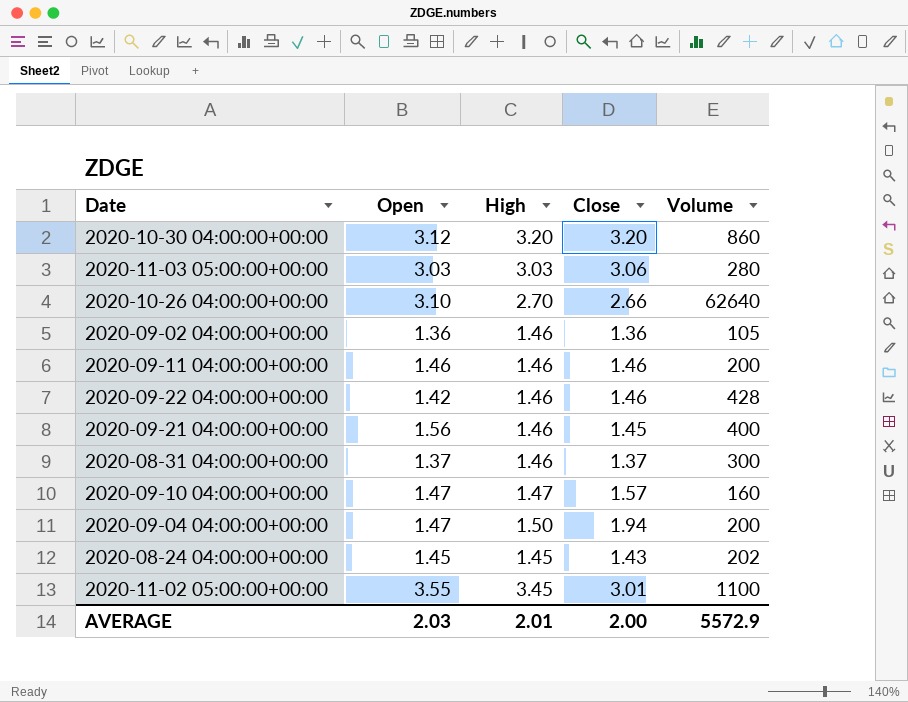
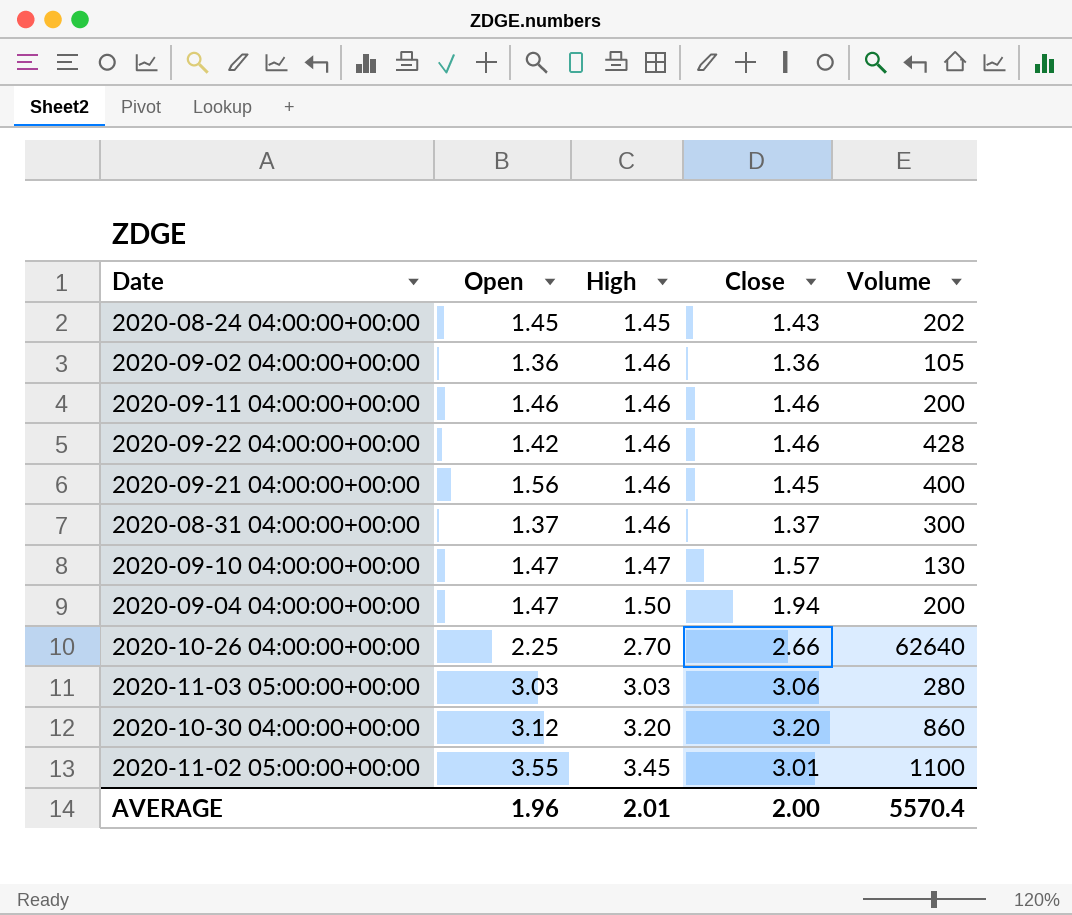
row order: none -> High ascending
2020-09-10 04:00:00+00:00 | Volume: 160 -> 130
2020-10-26 04:00:00+00:00 | Open: 3.10 -> 2.25
AVERAGE | Open: 2.03 -> 1.96
AVERAGE | Volume: 5572.9 -> 5570.4

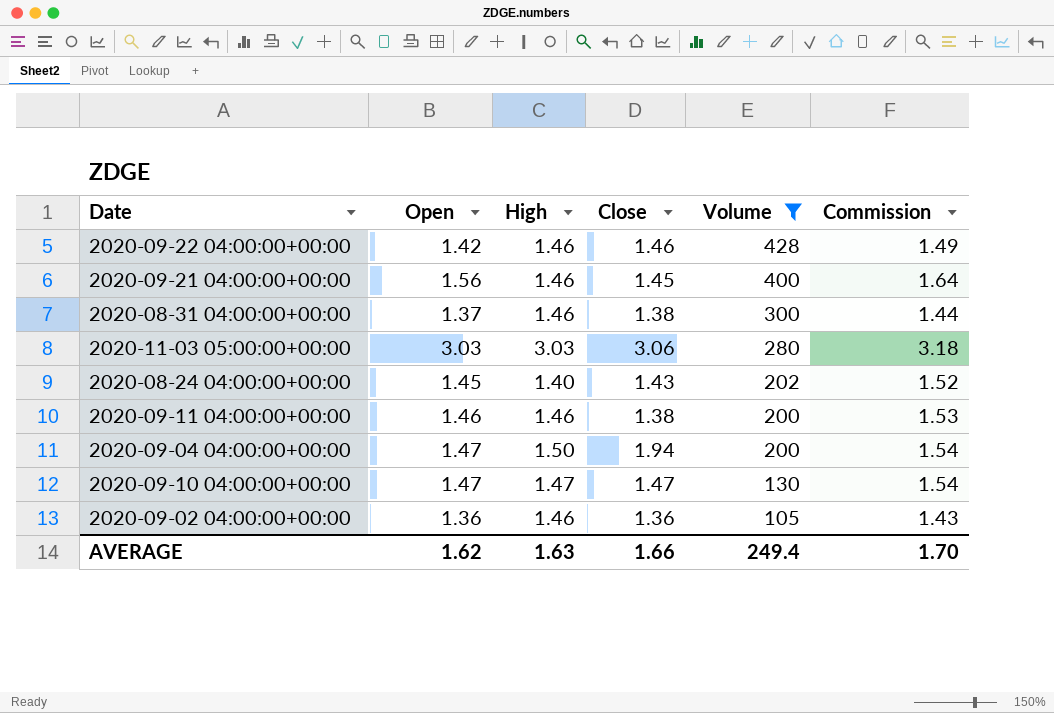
filter: none -> Volume <= 428
row order: High ascending -> Volume descending
column Commission | formula: none -> [Open] * 1.05
2020-08-31 04:00:00+00:00 | Close: 1.37 -> 1.38
2020-08-24 04:00:00+00:00 | High: 1.45 -> 1.40
2020-09-11 04:00:00+00:00 | Close: 1.46 -> 1.38
2020-09-10 04:00:00+00:00 | Close: 1.57 -> 1.47
AVERAGE | Open: 1.96 -> 1.62
AVERAGE | High: 2.01 -> 1.63
AVERAGE | Close: 2.00 -> 1.66
AVERAGE | Volume: 5570.4 -> 249.4

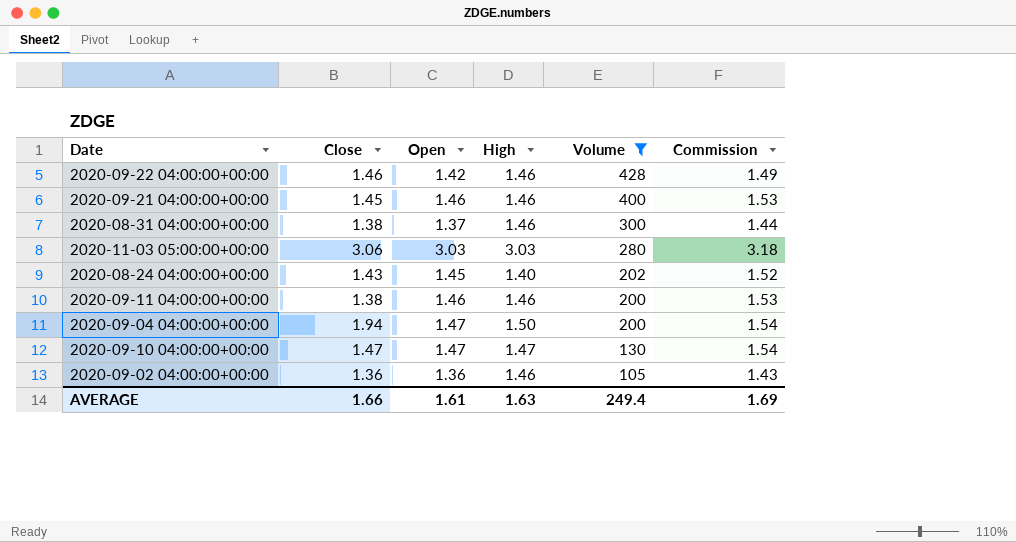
column Close | position: 4 -> 2
2020-09-21 04:00:00+00:00 | Open: 1.56 -> 1.46
2020-09-21 04:00:00+00:00 | Commission: 1.64 -> 1.53
AVERAGE | Open: 1.62 -> 1.61
AVERAGE | Commission: 1.70 -> 1.69

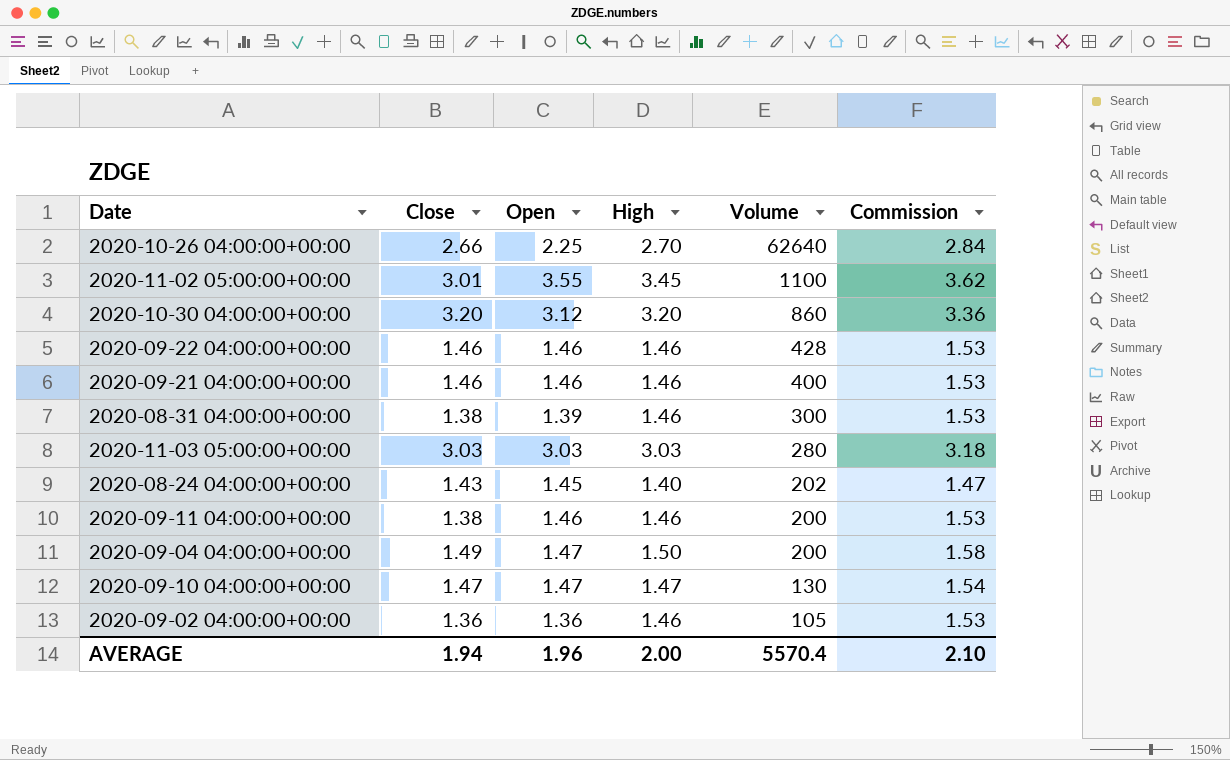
filter: Volume <= 428 -> none
column Commission | formula: [Open] * 1.05 -> [High] * 1.05
2020-09-22 04:00:00+00:00 | Open: 1.42 -> 1.46
2020-09-21 04:00:00+00:00 | Close: 1.45 -> 1.46
2020-08-31 04:00:00+00:00 | Open: 1.37 -> 1.39
2020-11-03 05:00:00+00:00 | Close: 3.06 -> 3.03
2020-09-04 04:00:00+00:00 | Close: 1.94 -> 1.49
AVERAGE | Close: 1.66 -> 1.94
AVERAGE | Open: 1.61 -> 1.96
AVERAGE | High: 1.63 -> 2.00
AVERAGE | Volume: 249.4 -> 5570.4
AVERAGE | Commission: 1.69 -> 2.10

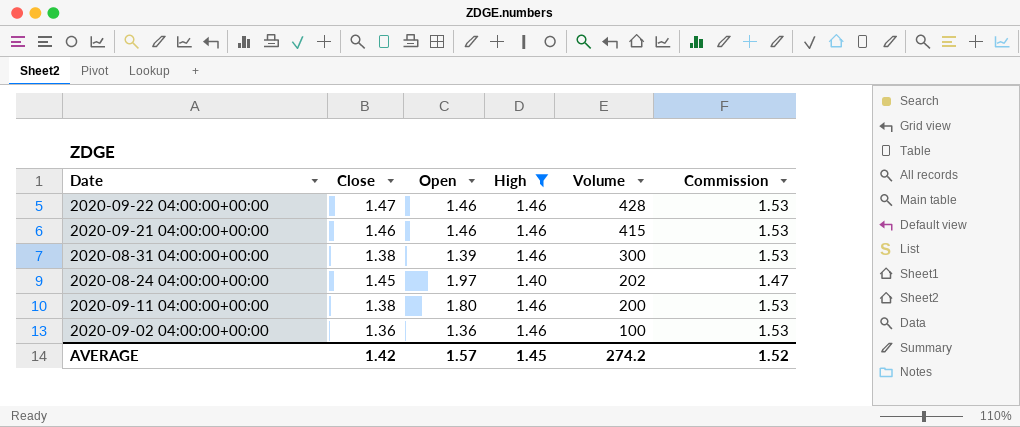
filter: none -> High <= 1.46
2020-09-22 04:00:00+00:00 | Close: 1.46 -> 1.47
2020-09-21 04:00:00+00:00 | Volume: 400 -> 415
2020-08-24 04:00:00+00:00 | Close: 1.43 -> 1.45
2020-08-24 04:00:00+00:00 | Open: 1.45 -> 1.97
2020-09-11 04:00:00+00:00 | Open: 1.46 -> 1.80
2020-09-02 04:00:00+00:00 | Volume: 105 -> 100
AVERAGE | Close: 1.94 -> 1.42
AVERAGE | Open: 1.96 -> 1.57
AVERAGE | High: 2.00 -> 1.45
AVERAGE | Volume: 5570.4 -> 274.2
AVERAGE | Commission: 2.10 -> 1.52

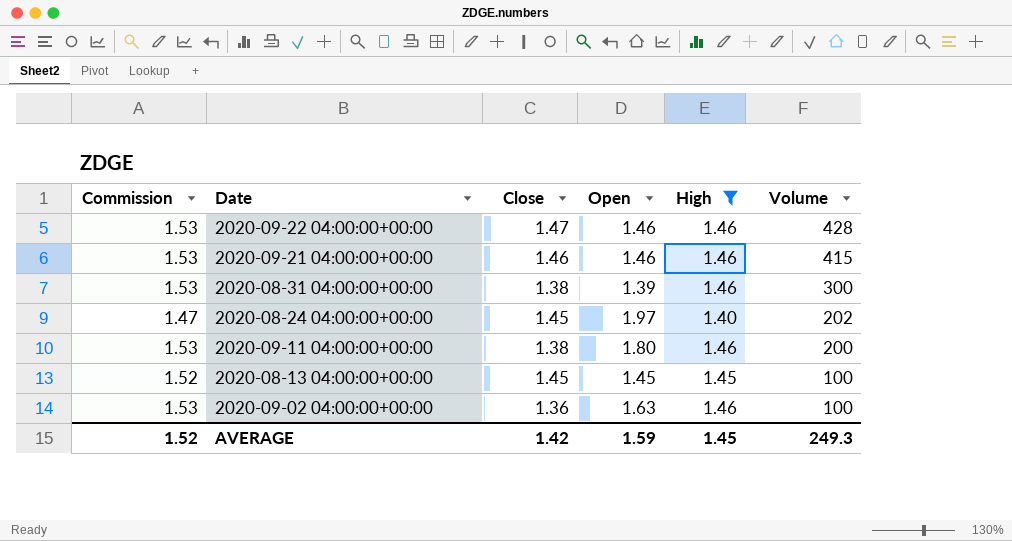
column Commission | position: 6 -> 1
row 2020-08-13 04:00:00+00:00: none -> 1.52 | 1.45 | 1.45 | 1.45 | 100
2020-09-02 04:00:00+00:00 | Open: 1.36 -> 1.63
AVERAGE | Open: 1.57 -> 1.59
AVERAGE | Volume: 274.2 -> 249.3

